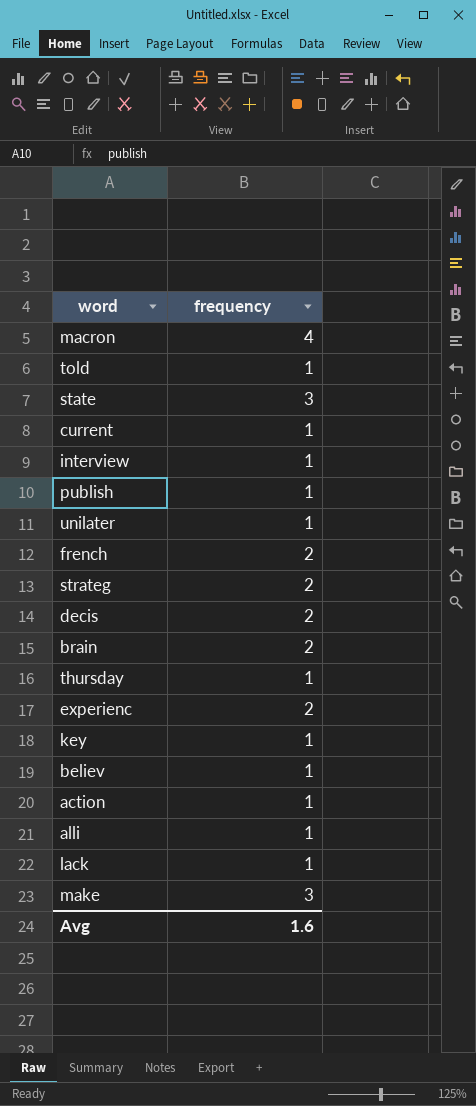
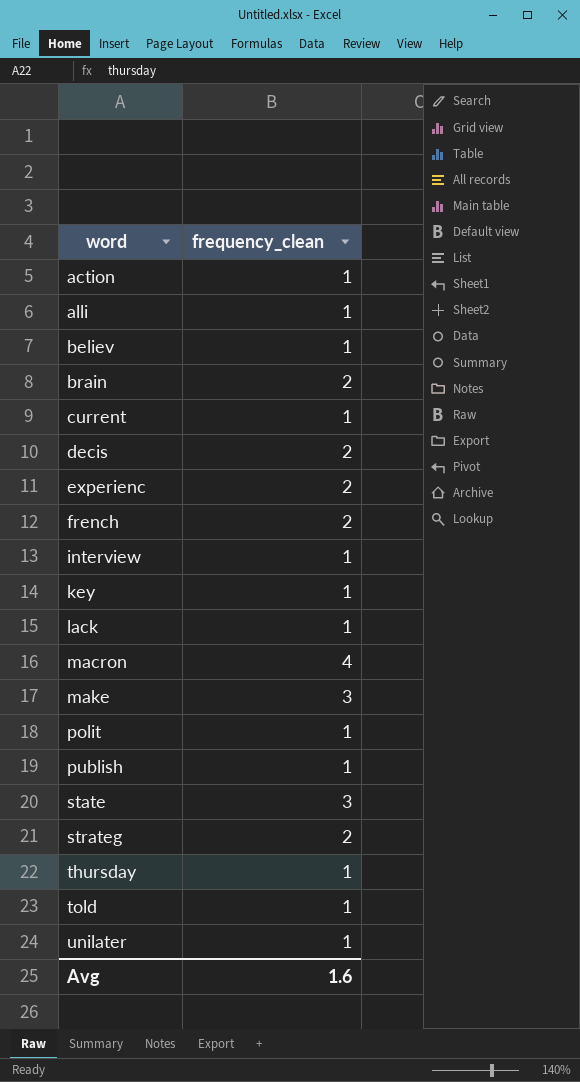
row order: none -> word ascending
column name: frequency -> frequency_clean
row polit: none -> 1

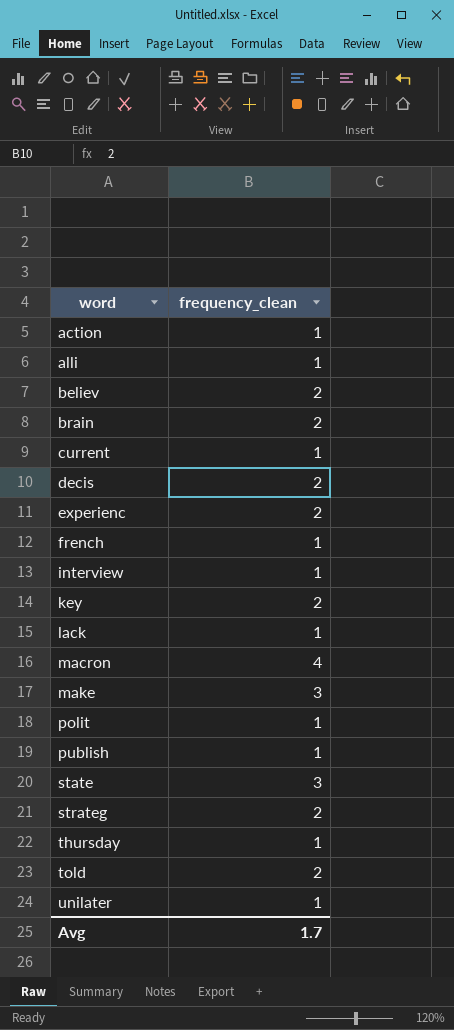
believ | frequency_clean: 1 -> 2
french | frequency_clean: 2 -> 1
key | frequency_clean: 1 -> 2
told | frequency_clean: 1 -> 2
Avg | frequency_clean: 1.6 -> 1.7

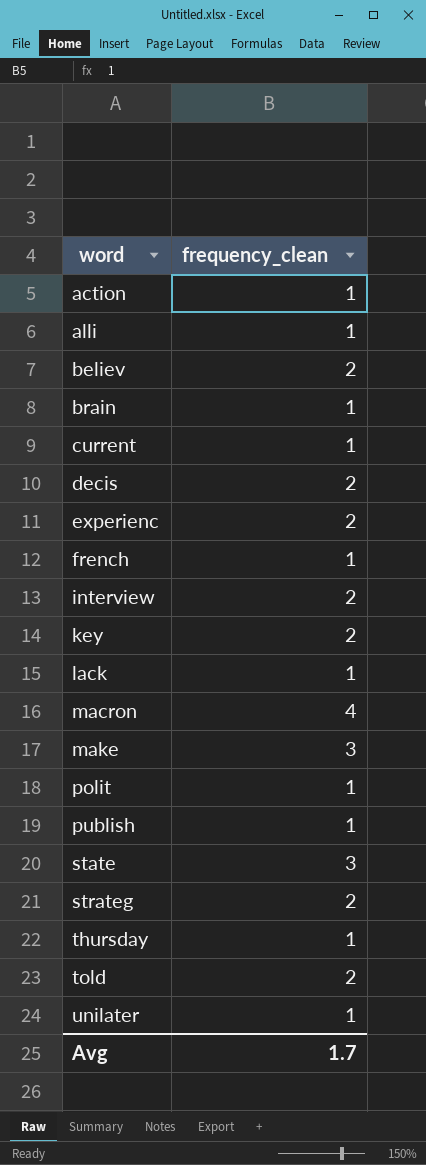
brain | frequency_clean: 2 -> 1
interview | frequency_clean: 1 -> 2

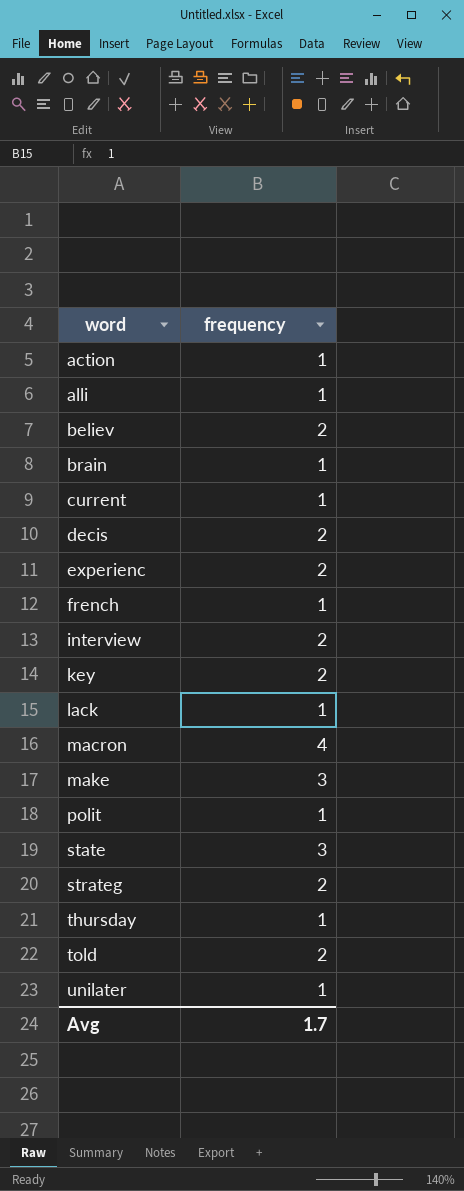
column name: frequency_clean -> frequency
row publish: 1 -> none

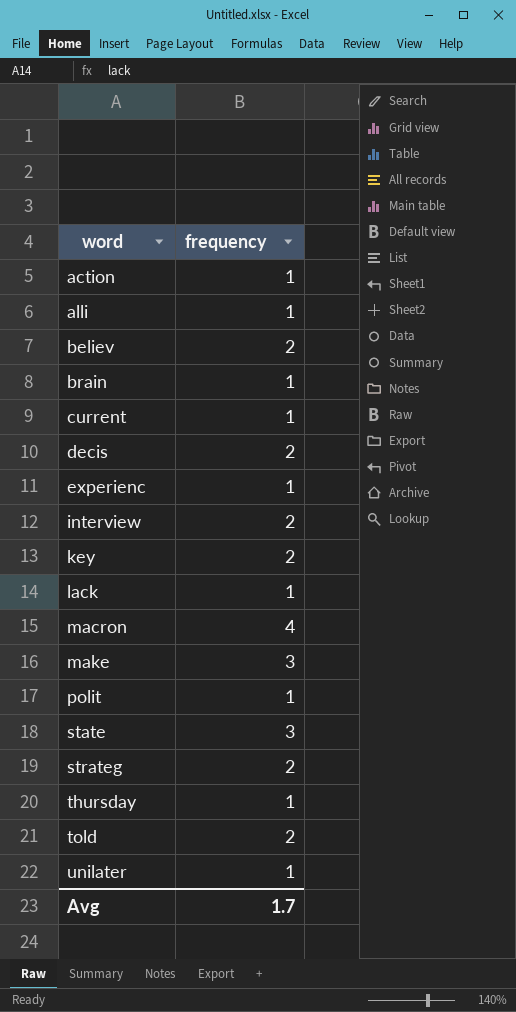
row french: 1 -> none
experienc | frequency: 2 -> 1

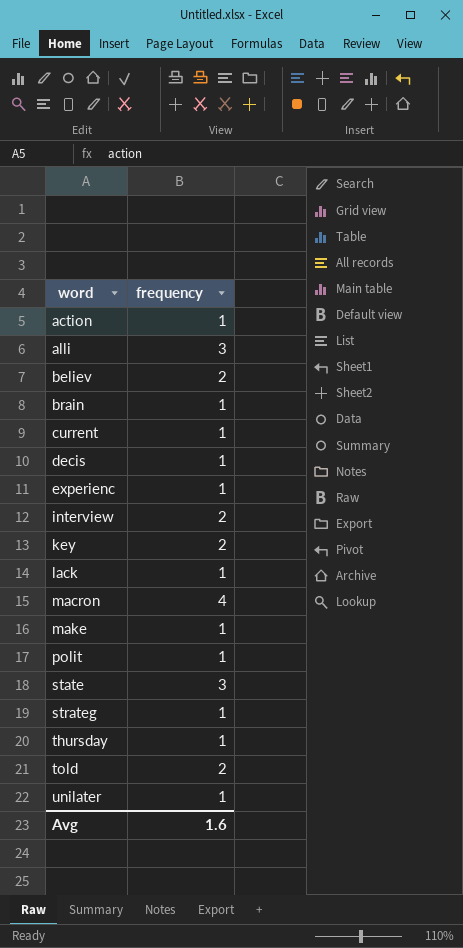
alli | frequency: 1 -> 3
decis | frequency: 2 -> 1
make | frequency: 3 -> 1
strateg | frequency: 2 -> 1
Avg | frequency: 1.7 -> 1.6

